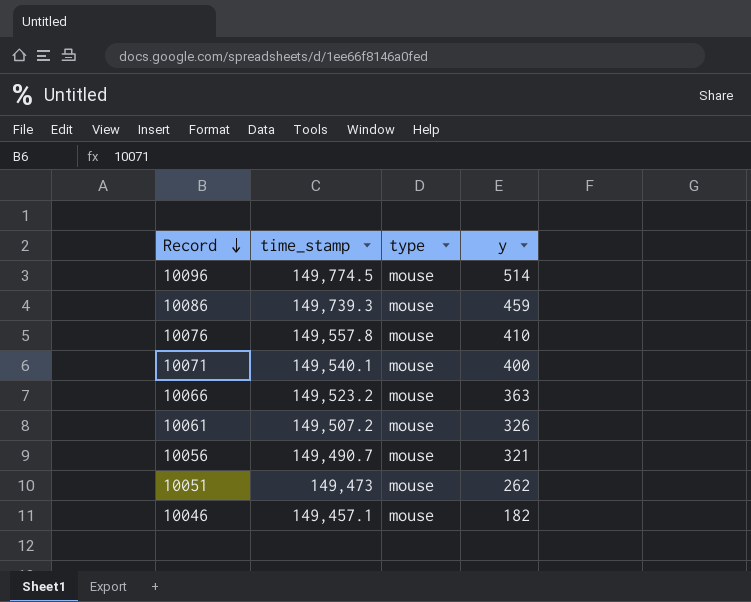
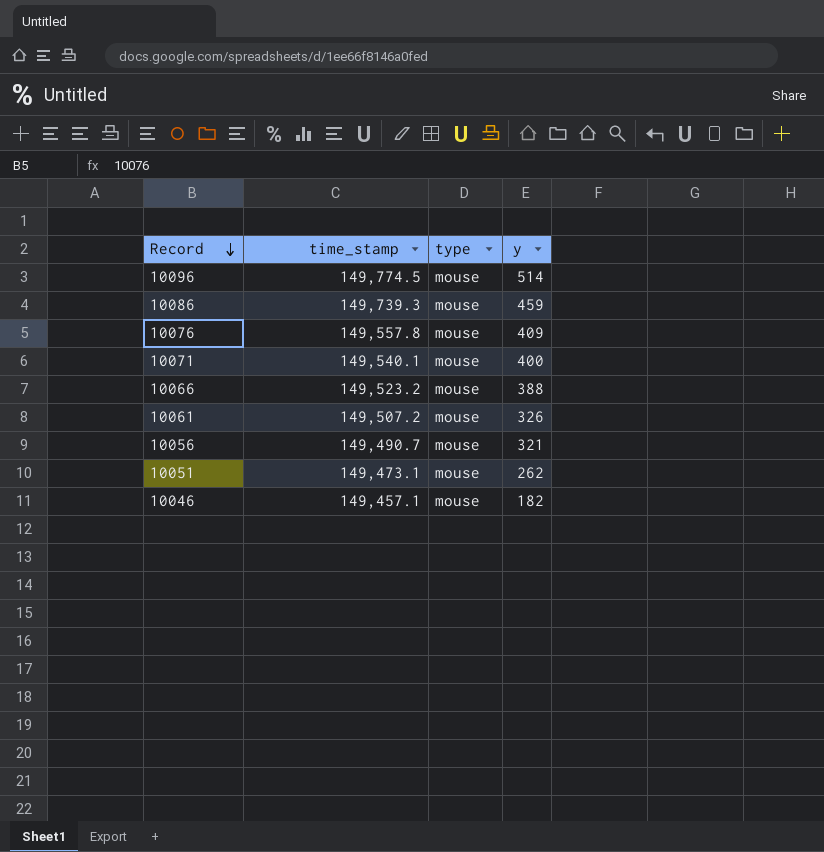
10076 | y: 410 -> 409
10066 | y: 363 -> 388
10051 | time_stamp: 149,473 -> 149,473.1

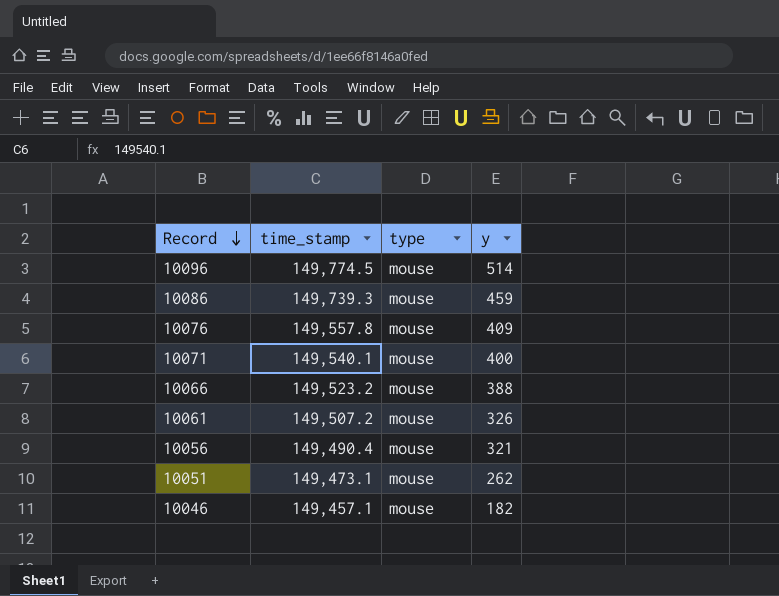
10056 | time_stamp: 149,490.7 -> 149,490.4

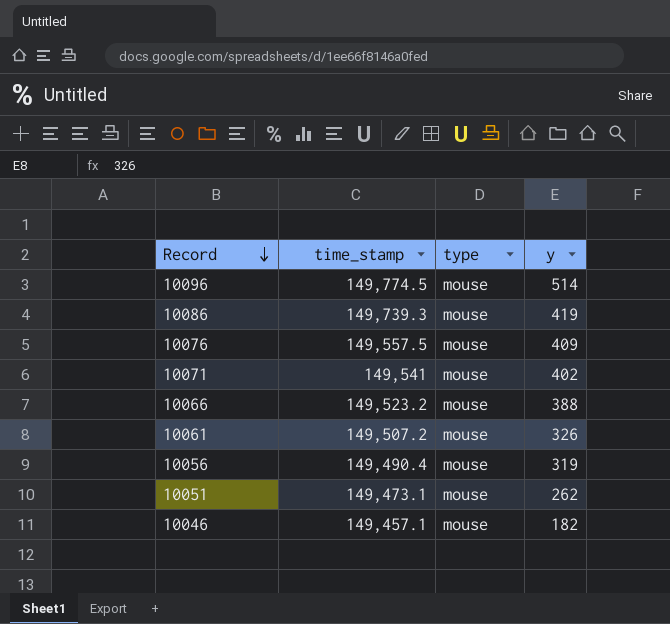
10086 | y: 459 -> 419
10076 | time_stamp: 149,557.8 -> 149,557.5
10071 | time_stamp: 149,540.1 -> 149,541
10071 | y: 400 -> 402
10056 | y: 321 -> 319

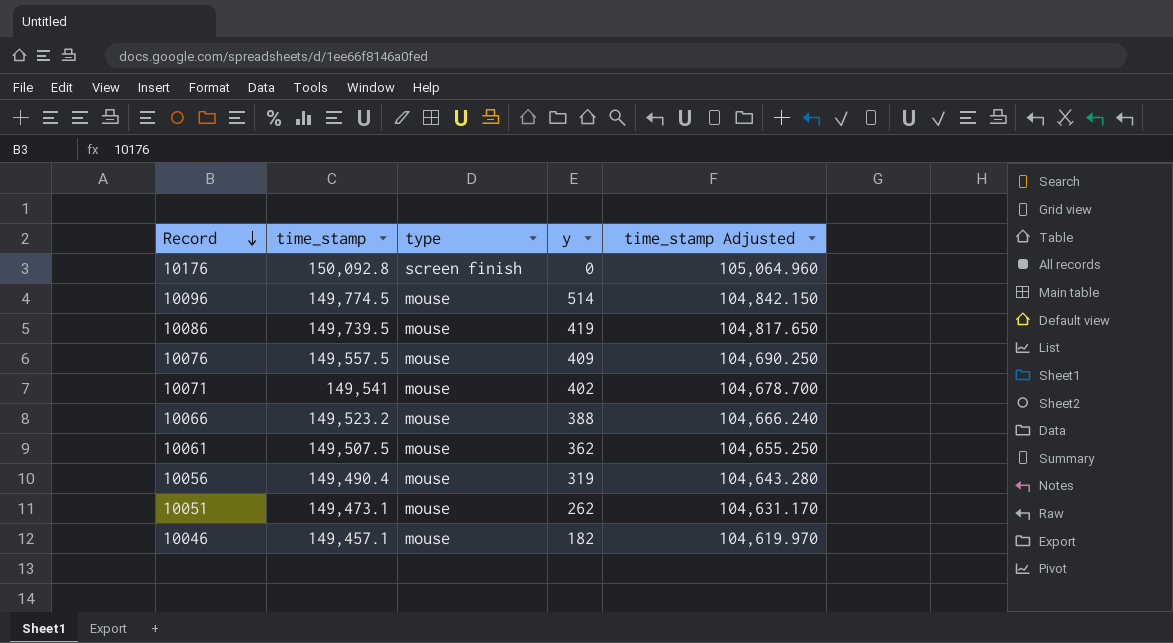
column time_stamp Adjusted | formula: none -> [time_stamp] * 0.7
row 10176: none -> 150,092.8 | screen finish | 0 | 105,064.960
10086 | time_stamp: 149,739.3 -> 149,739.5
10061 | time_stamp: 149,507.2 -> 149,507.5
10061 | y: 326 -> 362

